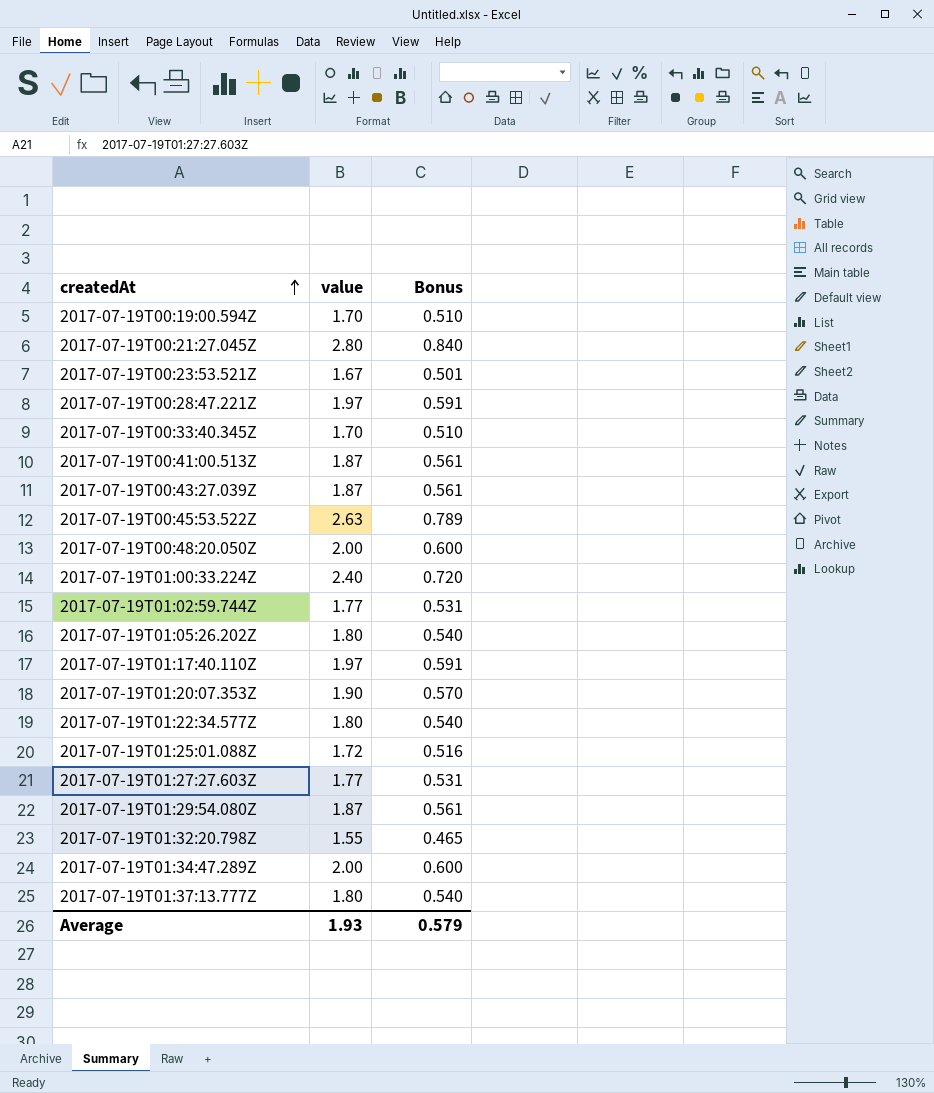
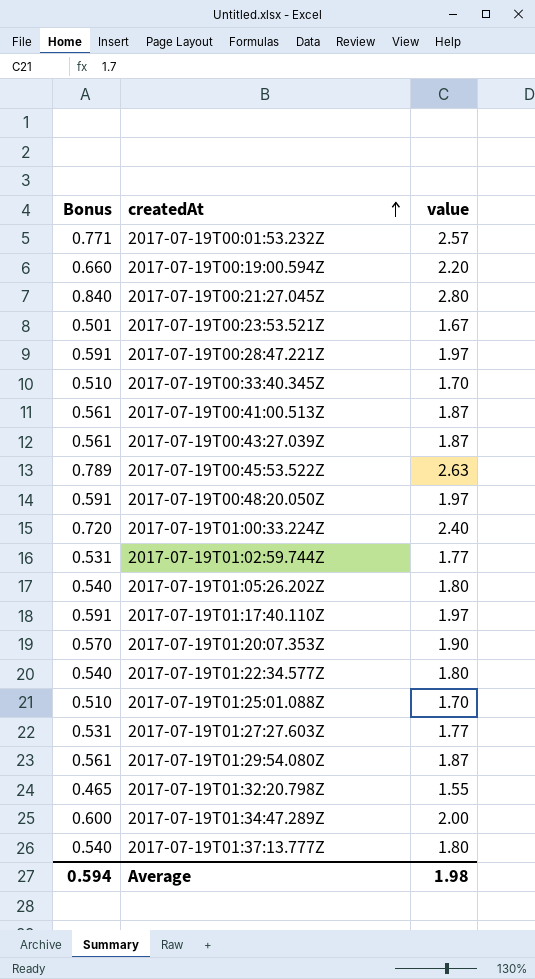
column Bonus | position: 3 -> 1
row 2017-07-19T00:01:53.232Z: none -> 0.771 | 2.57
2017-07-19T00:19:00.594Z | Bonus: 0.510 -> 0.660
2017-07-19T00:19:00.594Z | value: 1.70 -> 2.20
2017-07-19T00:48:20.050Z | Bonus: 0.600 -> 0.591
2017-07-19T00:48:20.050Z | value: 2.00 -> 1.97
2017-07-19T01:25:01.088Z | Bonus: 0.516 -> 0.510
2017-07-19T01:25:01.088Z | value: 1.72 -> 1.70
Average | Bonus: 0.579 -> 0.594
Average | value: 1.93 -> 1.98

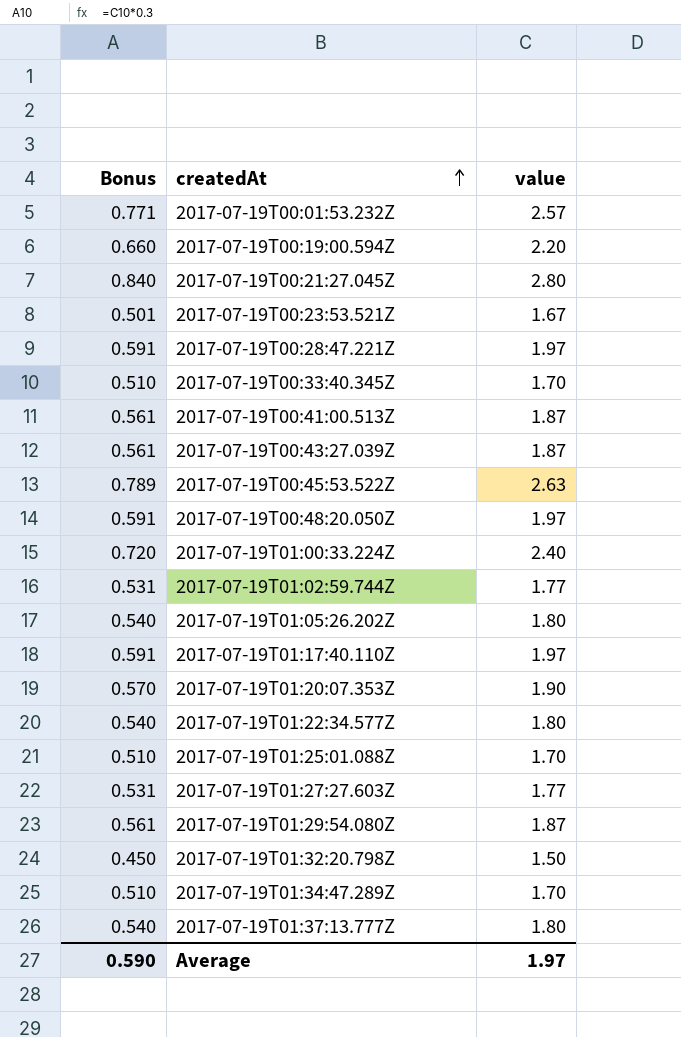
2017-07-19T01:32:20.798Z | Bonus: 0.465 -> 0.450
2017-07-19T01:32:20.798Z | value: 1.55 -> 1.50
2017-07-19T01:34:47.289Z | Bonus: 0.600 -> 0.510
2017-07-19T01:34:47.289Z | value: 2.00 -> 1.70
Average | Bonus: 0.594 -> 0.590
Average | value: 1.98 -> 1.97

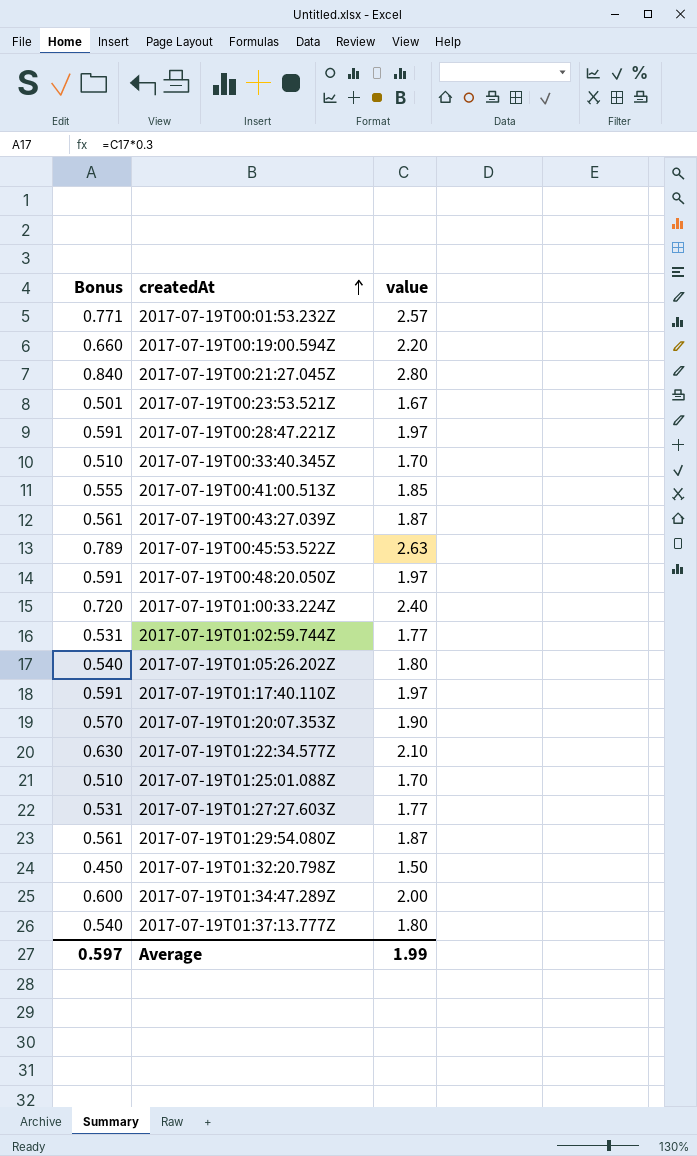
2017-07-19T00:41:00.513Z | Bonus: 0.561 -> 0.555
2017-07-19T00:41:00.513Z | value: 1.87 -> 1.85
2017-07-19T01:22:34.577Z | Bonus: 0.540 -> 0.630
2017-07-19T01:22:34.577Z | value: 1.80 -> 2.10
2017-07-19T01:34:47.289Z | Bonus: 0.510 -> 0.600
2017-07-19T01:34:47.289Z | value: 1.70 -> 2.00
Average | Bonus: 0.590 -> 0.597
Average | value: 1.97 -> 1.99

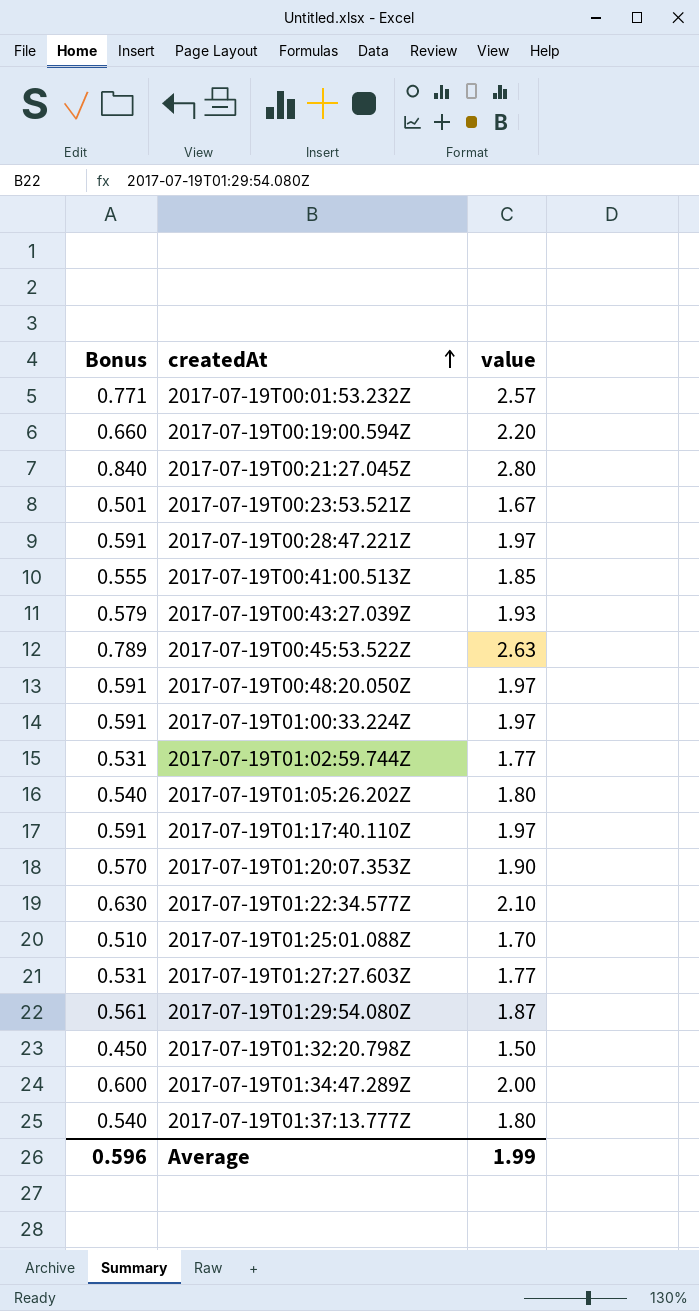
row 2017-07-19T00:33:40.345Z: 0.510 | 1.70 -> none
2017-07-19T00:43:27.039Z | Bonus: 0.561 -> 0.579
2017-07-19T00:43:27.039Z | value: 1.87 -> 1.93
2017-07-19T01:00:33.224Z | Bonus: 0.720 -> 0.591
2017-07-19T01:00:33.224Z | value: 2.40 -> 1.97
Average | Bonus: 0.597 -> 0.596

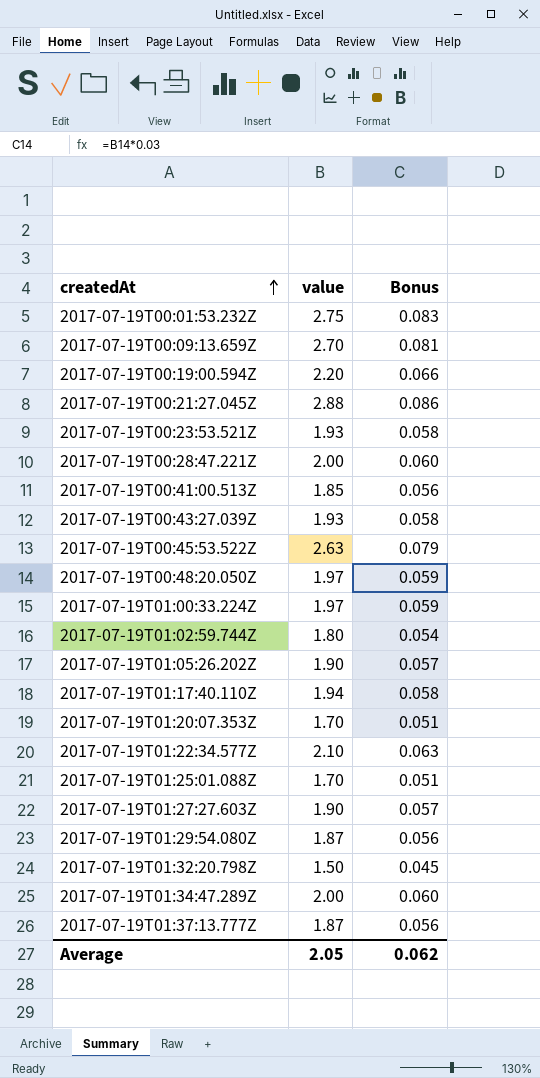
column Bonus | formula: [value] * 0.3 -> [value] * 0.03
column Bonus | position: 1 -> 3
2017-07-19T00:01:53.232Z | value: 2.57 -> 2.75
row 2017-07-19T00:09:13.659Z: none -> 2.70 | 0.081
2017-07-19T00:21:27.045Z | value: 2.80 -> 2.88
2017-07-19T00:23:53.521Z | value: 1.67 -> 1.93
2017-07-19T00:28:47.221Z | value: 1.97 -> 2.00
2017-07-19T01:02:59.744Z | value: 1.77 -> 1.80
2017-07-19T01:05:26.202Z | value: 1.80 -> 1.90
2017-07-19T01:17:40.110Z | value: 1.97 -> 1.94
2017-07-19T01:20:07.353Z | value: 1.90 -> 1.70
2017-07-19T01:27:27.603Z | value: 1.77 -> 1.90
2017-07-19T01:37:13.777Z | value: 1.80 -> 1.87
Average | value: 1.99 -> 2.05
Average | Bonus: 0.596 -> 0.062

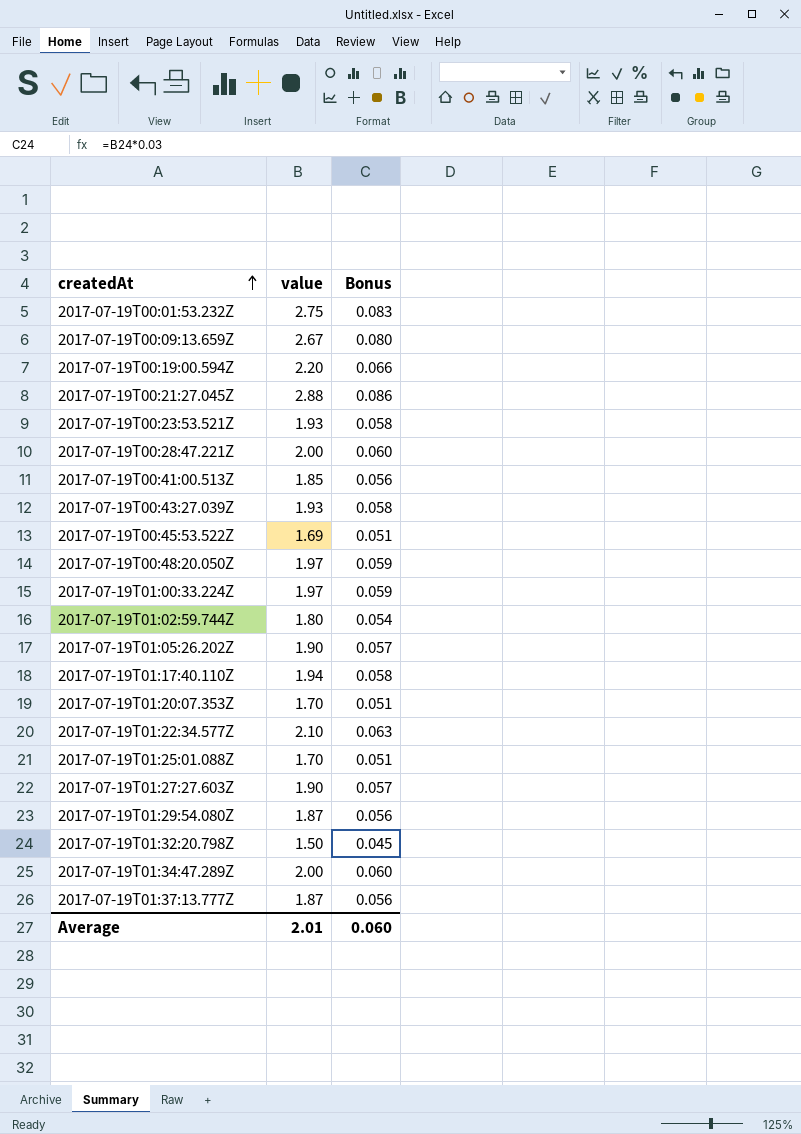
2017-07-19T00:09:13.659Z | value: 2.70 -> 2.67
2017-07-19T00:09:13.659Z | Bonus: 0.081 -> 0.080
2017-07-19T00:45:53.522Z | value: 2.63 -> 1.69
2017-07-19T00:45:53.522Z | Bonus: 0.079 -> 0.051
Average | value: 2.05 -> 2.01
Average | Bonus: 0.062 -> 0.060

